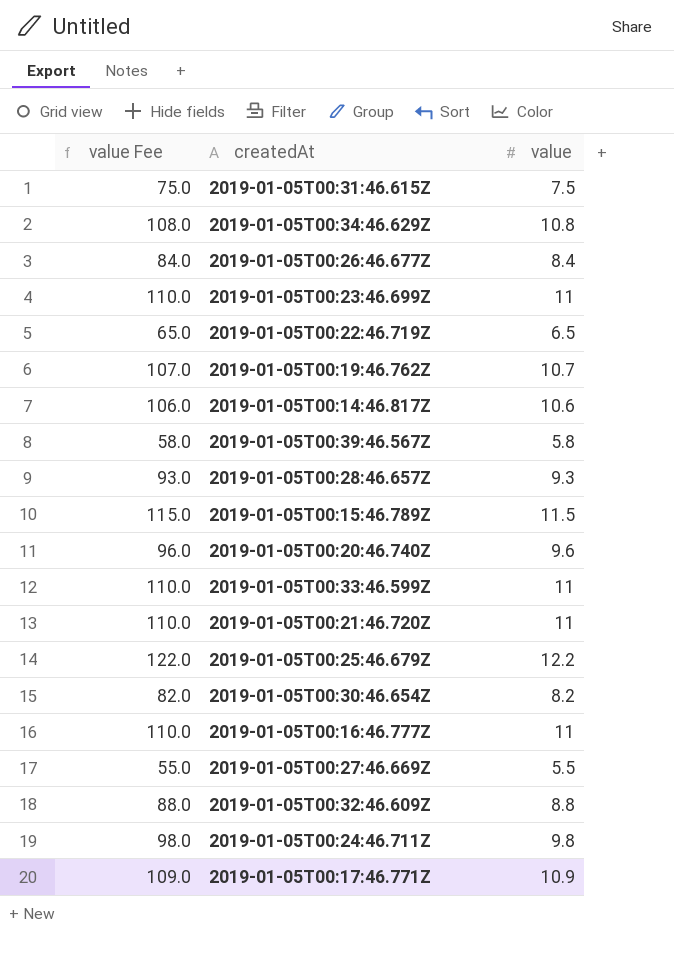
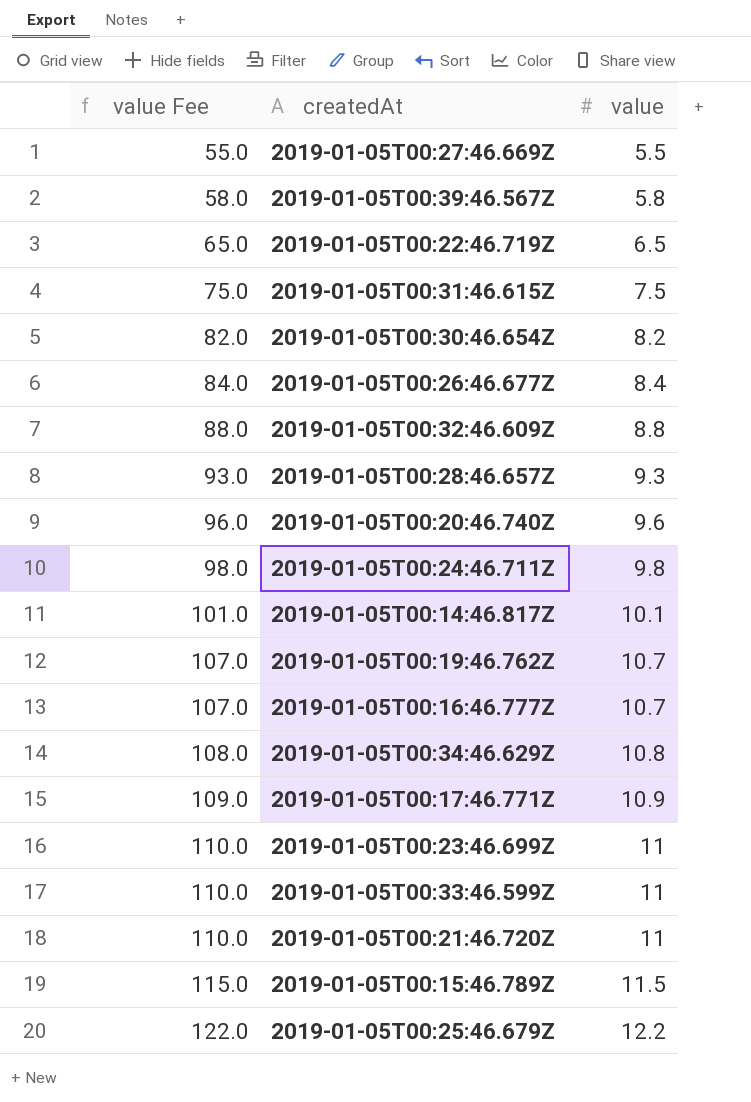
row order: none -> value Fee ascending
2019-01-05T00:14:46.817Z | value Fee: 106.0 -> 101.0
2019-01-05T00:14:46.817Z | value: 10.6 -> 10.1
2019-01-05T00:16:46.777Z | value Fee: 110.0 -> 107.0
2019-01-05T00:16:46.777Z | value: 11 -> 10.7

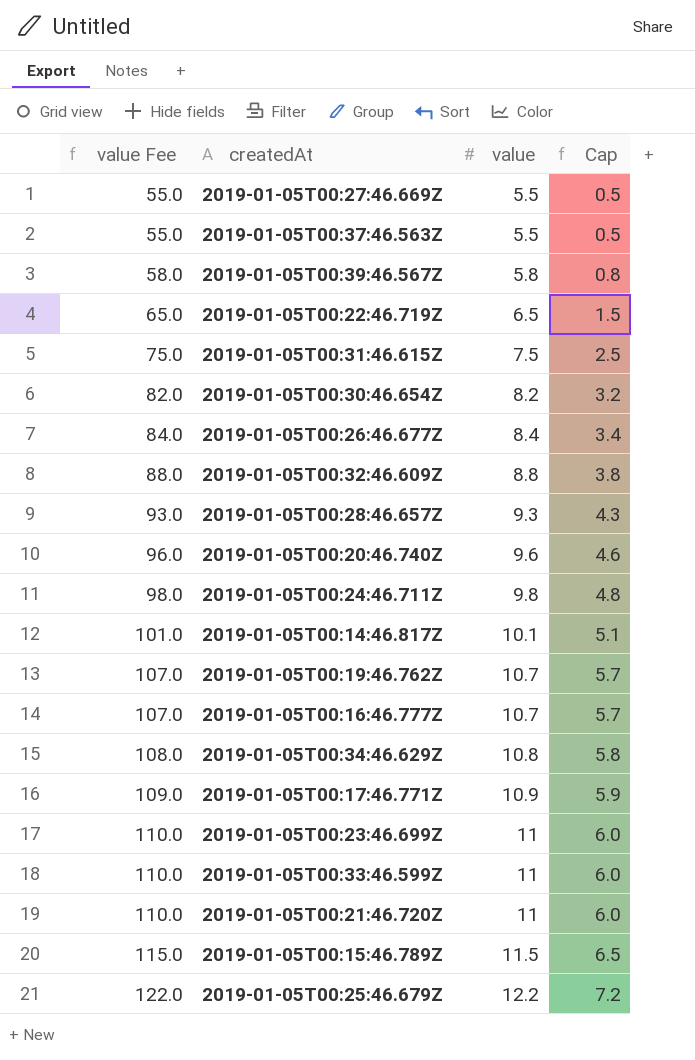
column Cap | formula: none -> [value] - 5
row 2019-01-05T00:37:46.563Z: none -> 55.0 | 5.5 | 0.5

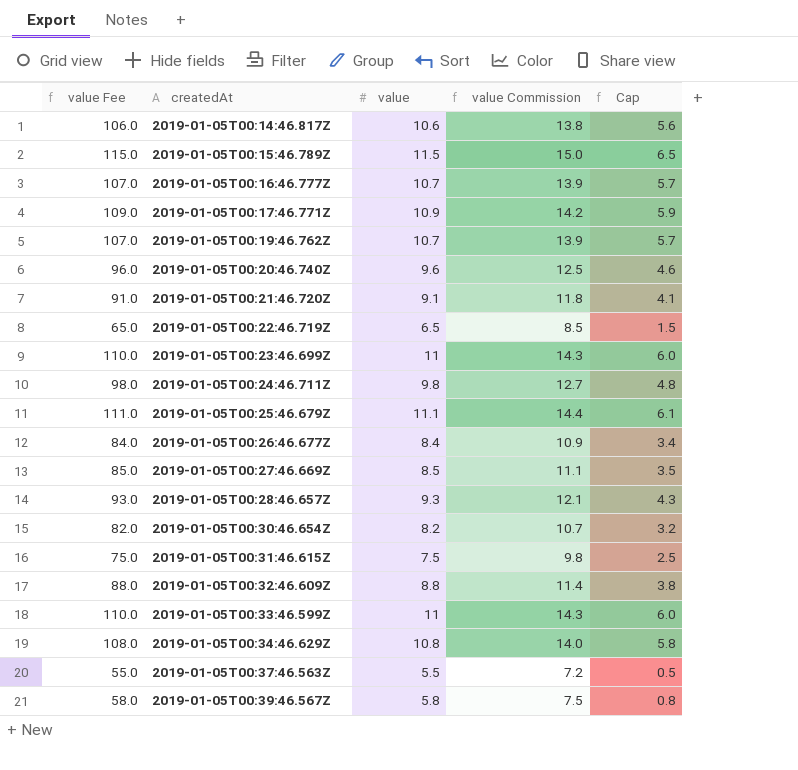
row order: value Fee ascending -> createdAt ascending
column value Commission | formula: none -> [value] * 1.3
2019-01-05T00:14:46.817Z | value Fee: 101.0 -> 106.0
2019-01-05T00:14:46.817Z | value: 10.1 -> 10.6
2019-01-05T00:14:46.817Z | Cap: 5.1 -> 5.6
2019-01-05T00:21:46.720Z | value Fee: 110.0 -> 91.0
2019-01-05T00:21:46.720Z | value: 11 -> 9.1
2019-01-05T00:21:46.720Z | Cap: 6.0 -> 4.1
2019-01-05T00:25:46.679Z | value Fee: 122.0 -> 111.0
2019-01-05T00:25:46.679Z | value: 12.2 -> 11.1
2019-01-05T00:25:46.679Z | Cap: 7.2 -> 6.1
2019-01-05T00:27:46.669Z | value Fee: 55.0 -> 85.0
2019-01-05T00:27:46.669Z | value: 5.5 -> 8.5
2019-01-05T00:27:46.669Z | Cap: 0.5 -> 3.5

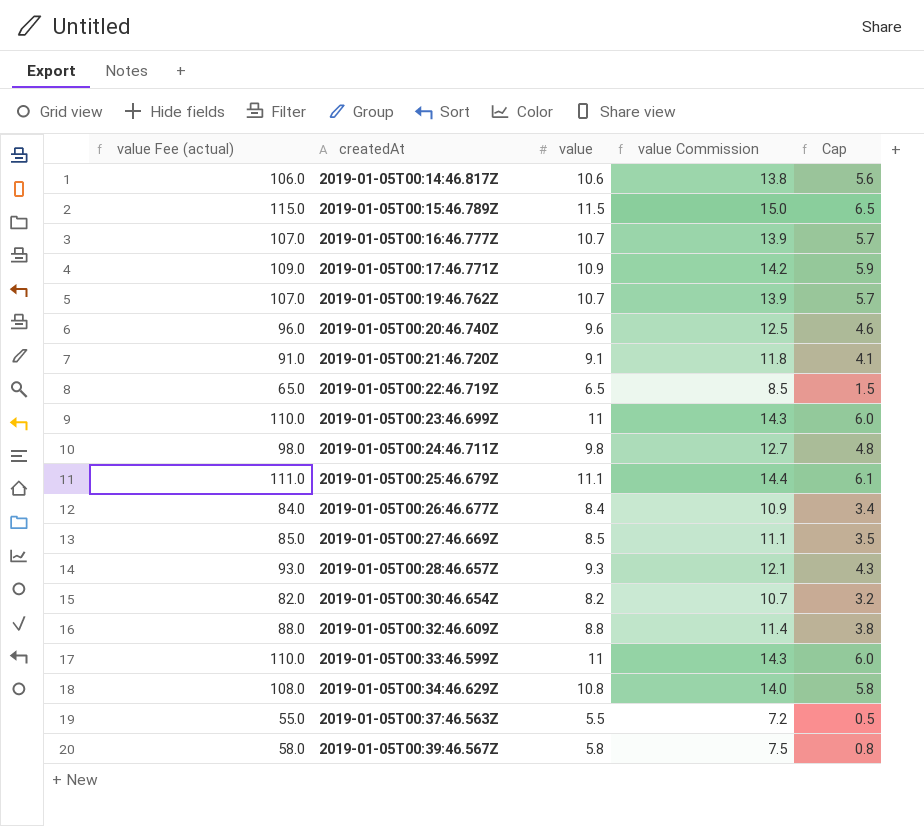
column name: value Fee -> value Fee (actual)
row 2019-01-05T00:31:46.615Z: 75.0 | 7.5 | 9.8 | 2.5 -> none

